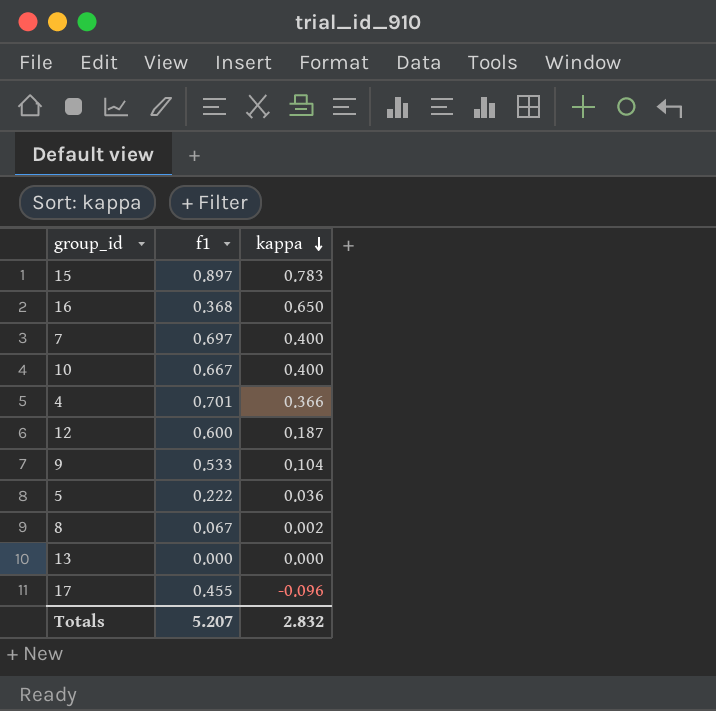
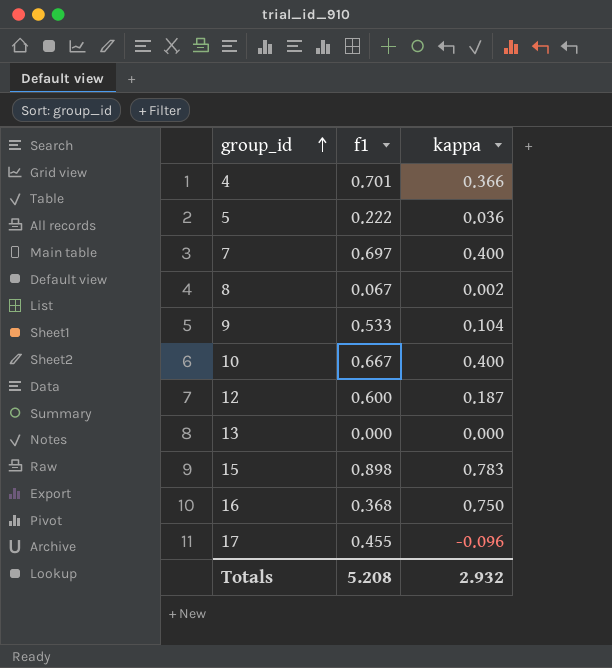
row order: kappa descending -> group_id ascending
15 | f1: 0.897 -> 0.898
16 | kappa: 0.650 -> 0.750
Totals | f1: 5.207 -> 5.208
Totals | kappa: 2.832 -> 2.932

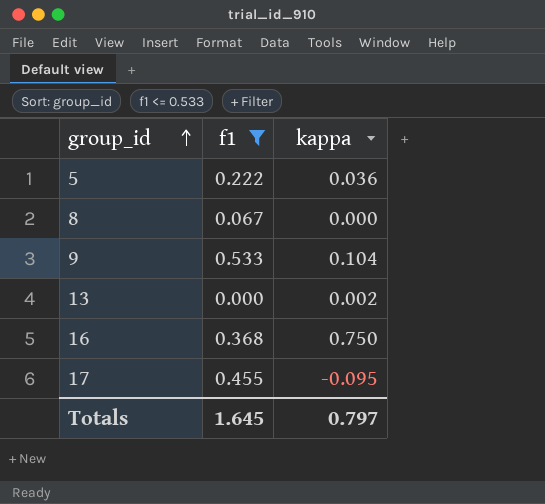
filter: none -> f1 <= 0.533
8 | kappa: 0.002 -> 0.000
13 | kappa: 0.000 -> 0.002
17 | kappa: -0.096 -> -0.095
Totals | f1: 5.208 -> 1.645
Totals | kappa: 2.932 -> 0.797

